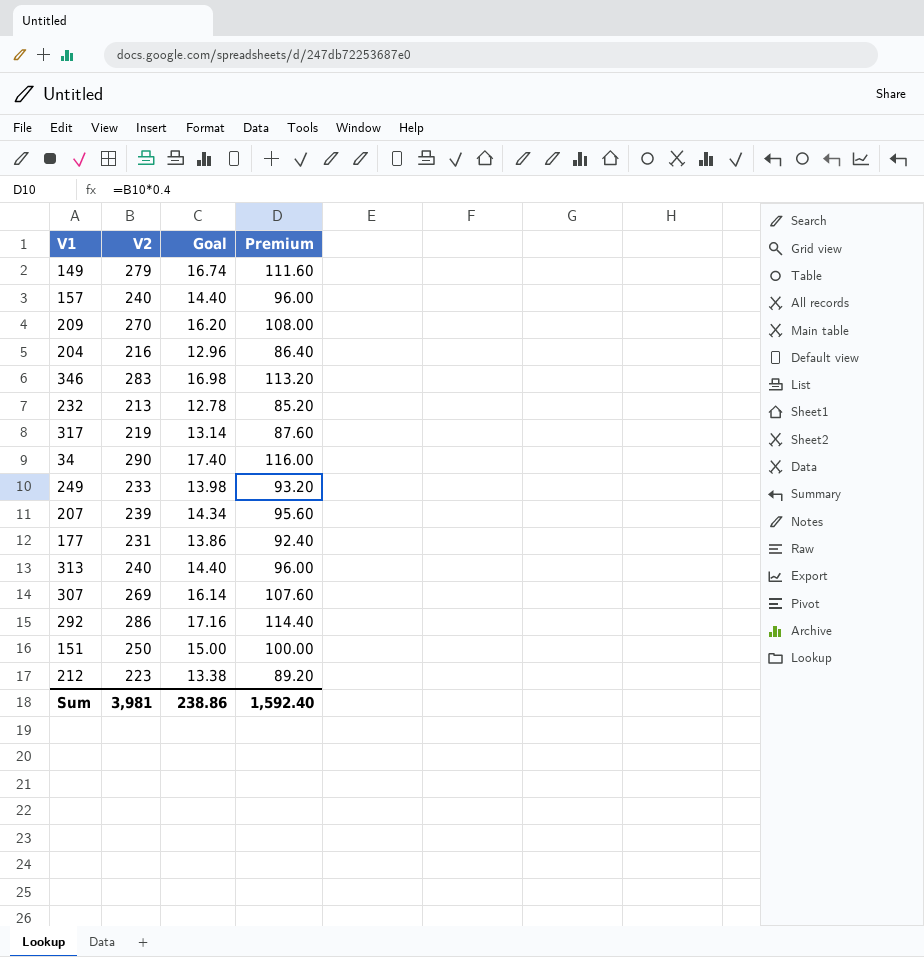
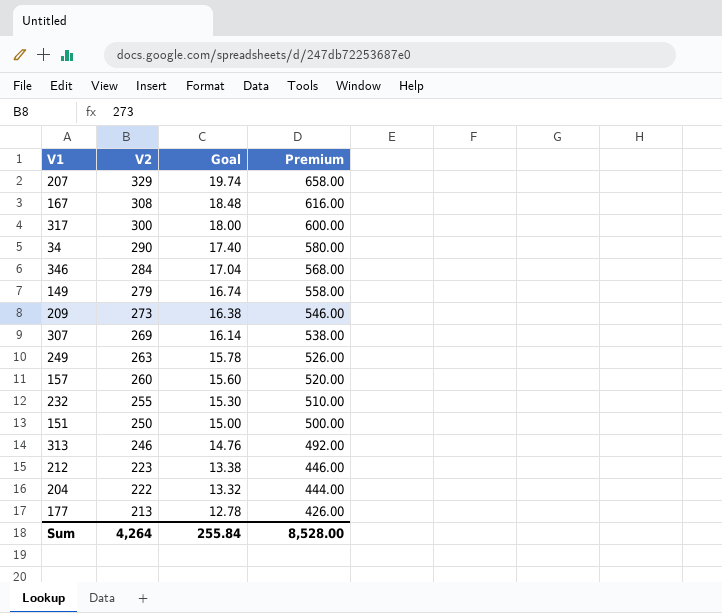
row order: none -> V2 descending
column Premium | formula: [V2] * 0.4 -> [V2] * 2
row 292: 286 | 17.16 | 114.40 -> none
207 | V2: 239 -> 329
207 | Goal: 14.34 -> 19.74
row 167: none -> 308 | 18.48 | 616.00
317 | V2: 219 -> 300
317 | Goal: 13.14 -> 18.00
346 | V2: 283 -> 284
346 | Goal: 16.98 -> 17.04
209 | V2: 270 -> 273
209 | Goal: 16.20 -> 16.38
249 | V2: 233 -> 263
249 | Goal: 13.98 -> 15.78
157 | V2: 240 -> 260
157 | Goal: 14.40 -> 15.60
232 | V2: 213 -> 255
232 | Goal: 12.78 -> 15.30
313 | V2: 240 -> 246
313 | Goal: 14.40 -> 14.76
204 | V2: 216 -> 222
204 | Goal: 12.96 -> 13.32
177 | V2: 231 -> 213
177 | Goal: 13.86 -> 12.78
Sum | V2: 3,981 -> 4,264
Sum | Goal: 238.86 -> 255.84
Sum | Premium: 1,592.40 -> 8,528.00

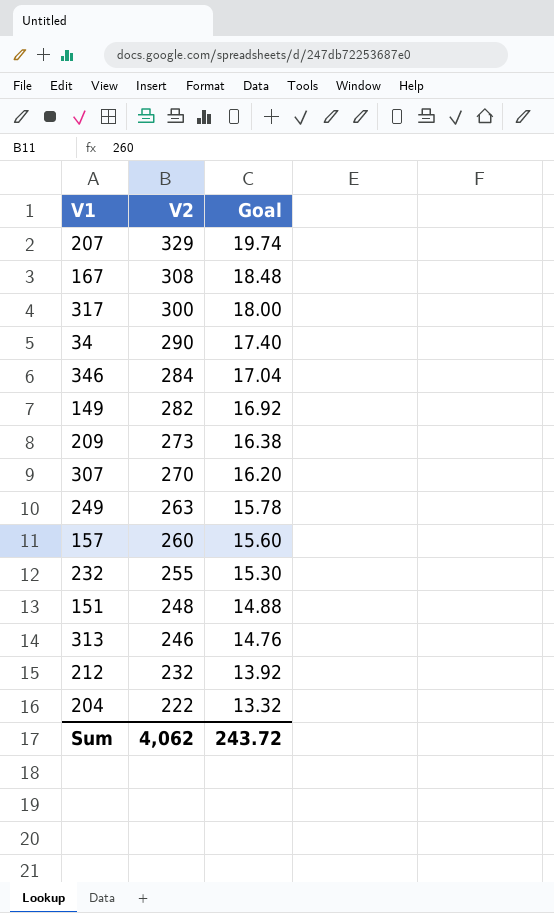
column Premium | formula: [V2] * 2 -> none
row 177: 213 | 12.78 | 426.00 -> none
149 | V2: 279 -> 282
149 | Goal: 16.74 -> 16.92
307 | V2: 269 -> 270
307 | Goal: 16.14 -> 16.20
151 | V2: 250 -> 248
151 | Goal: 15.00 -> 14.88
212 | V2: 223 -> 232
212 | Goal: 13.38 -> 13.92
Sum | V2: 4,264 -> 4,062
Sum | Goal: 255.84 -> 243.72

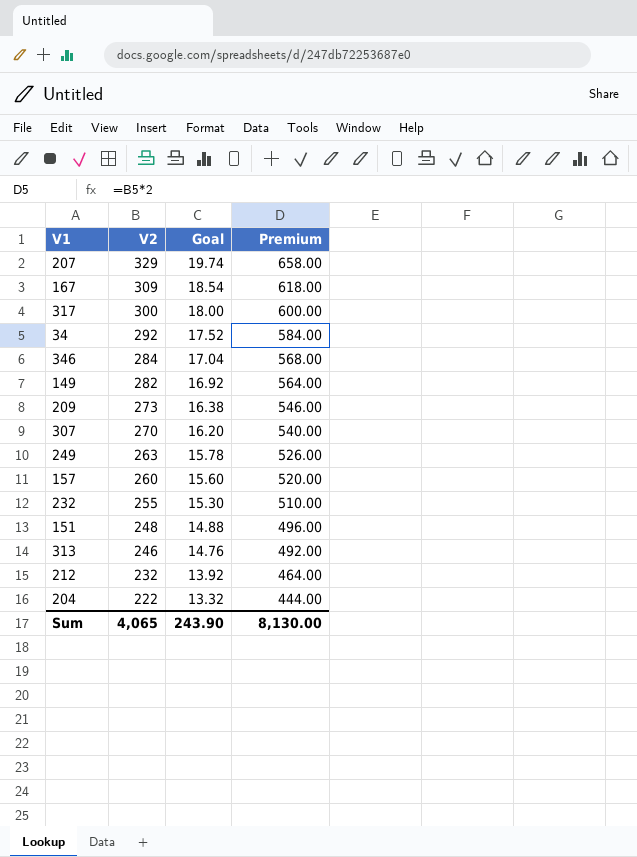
column Premium | formula: none -> [V2] * 2
167 | V2: 308 -> 309
167 | Goal: 18.48 -> 18.54
34 | V2: 290 -> 292
34 | Goal: 17.40 -> 17.52
Sum | V2: 4,062 -> 4,065
Sum | Goal: 243.72 -> 243.90

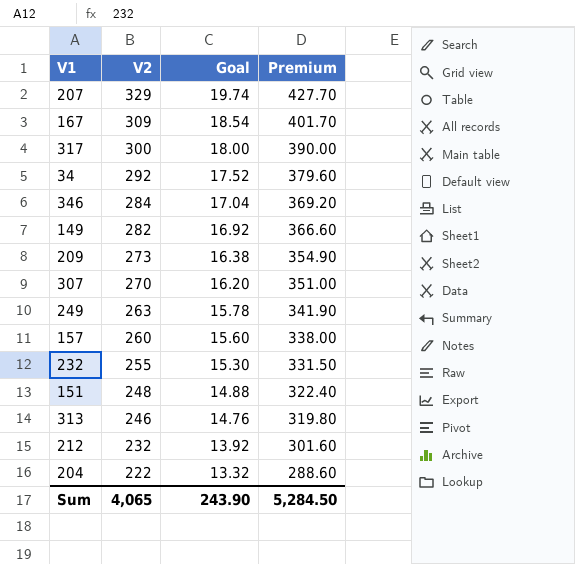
column Premium | formula: [V2] * 2 -> [V2] * 1.3
Sum | Premium: 8,130.00 -> 5,284.50

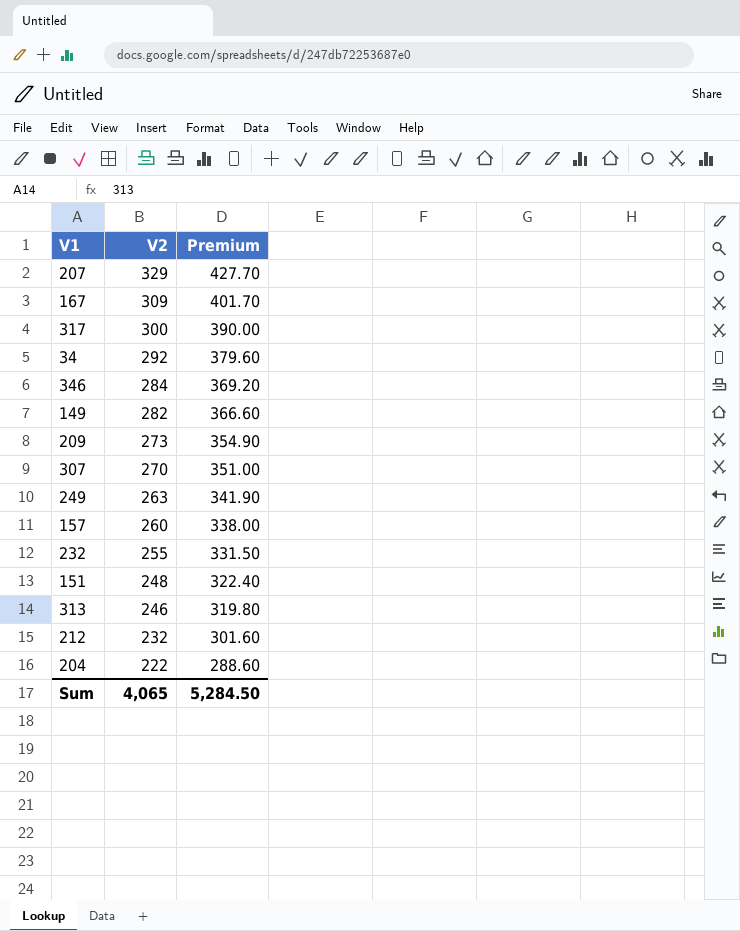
column Goal | formula: [V2] * 0.06 -> none

